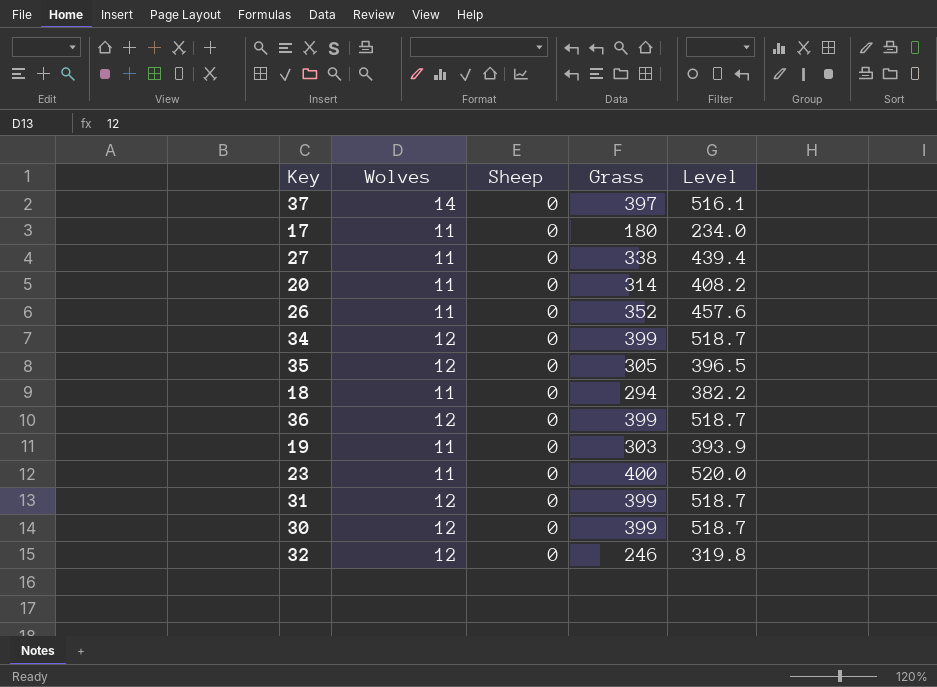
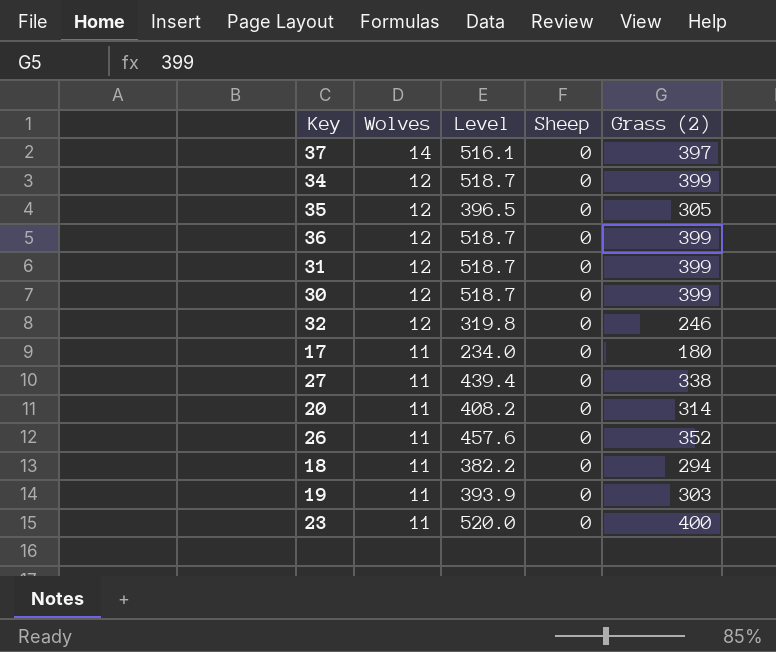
row order: none -> Wolves descending
column Level | position: 5 -> 3
column name: Grass -> Grass (2)

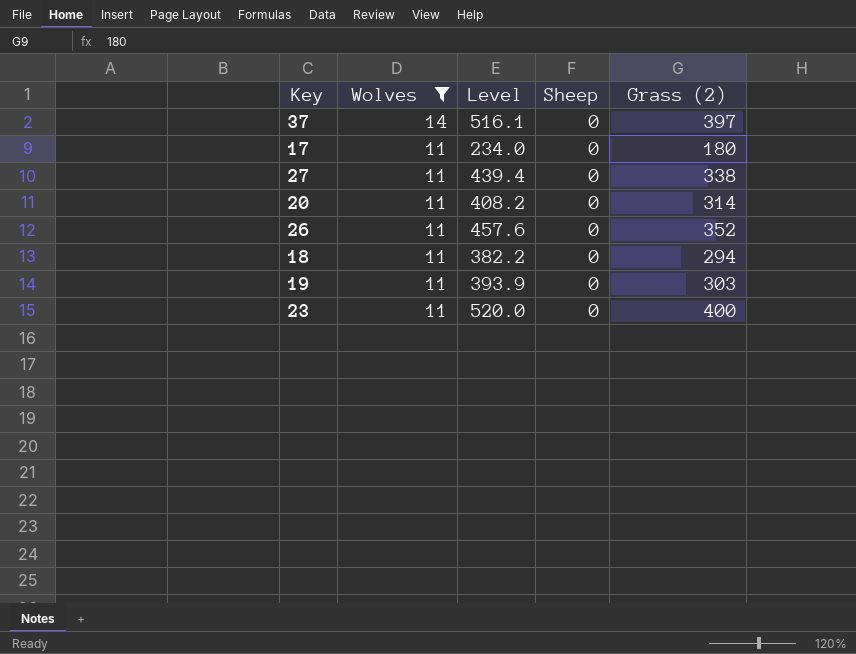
filter: none -> Wolves != 12

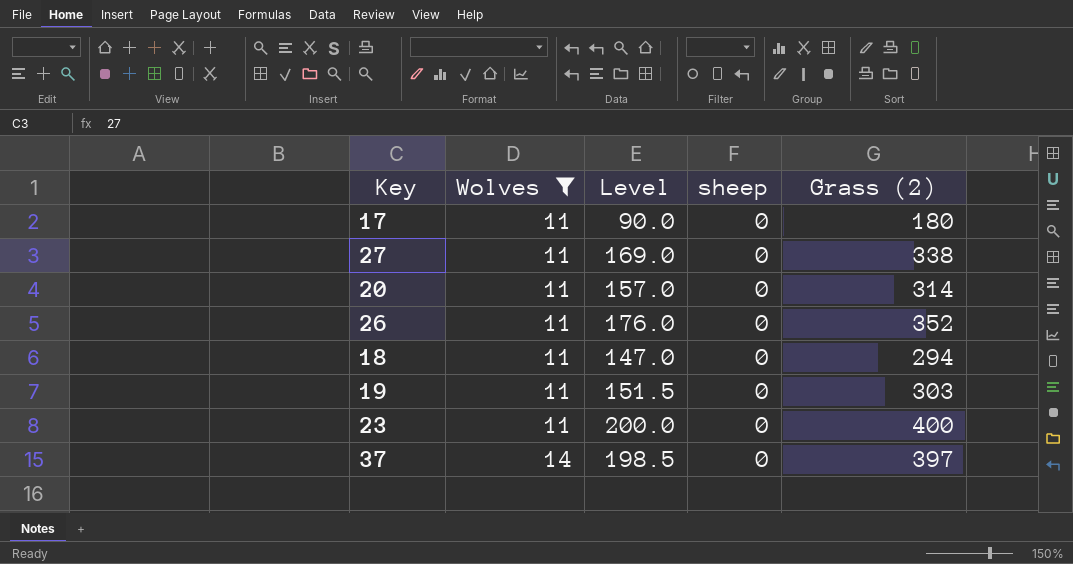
row order: Wolves descending -> Wolves ascending
column Level | formula: [Grass (2)] * 1.3 -> [Grass (2)] * 0.5
column name: Sheep -> sheep

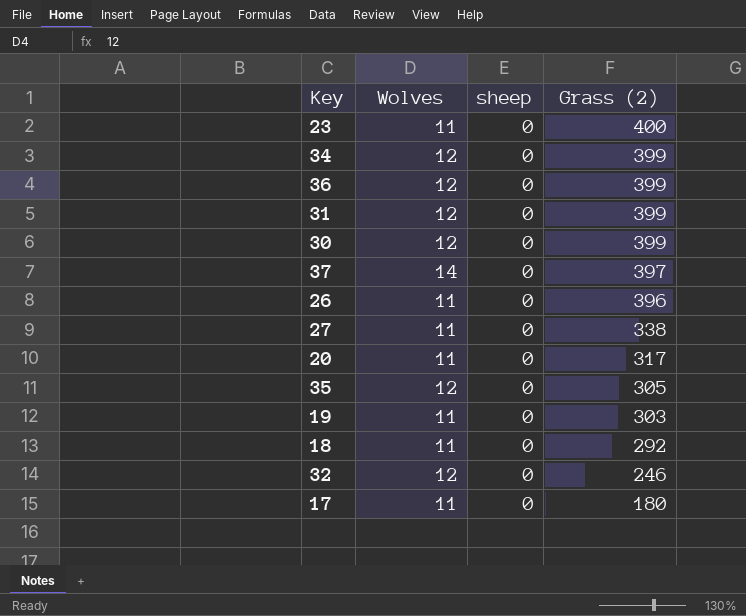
filter: Wolves != 12 -> none
row order: Wolves ascending -> Grass (2) descending
column Level | formula: [Grass (2)] * 0.5 -> none
26 | Grass (2): 352 -> 396
20 | Grass (2): 314 -> 317
18 | Grass (2): 294 -> 292

